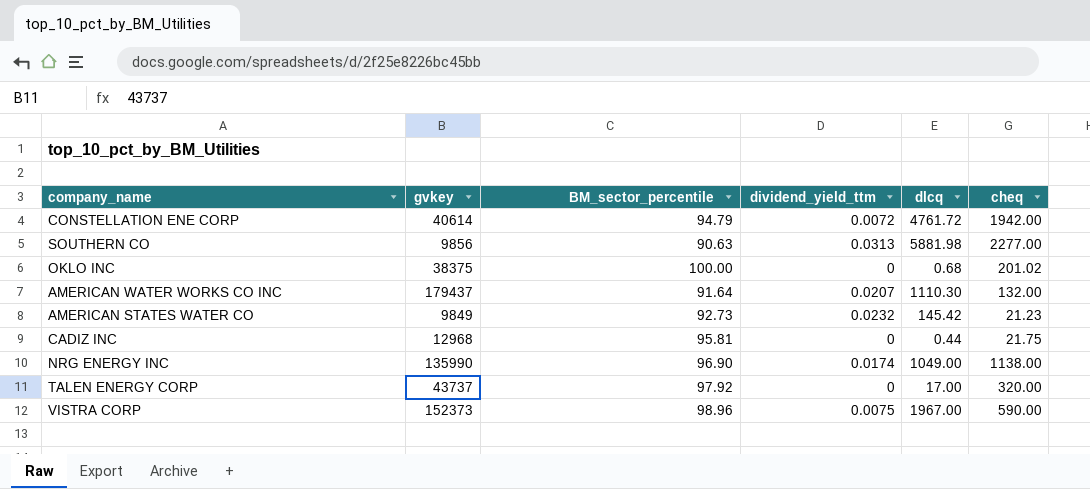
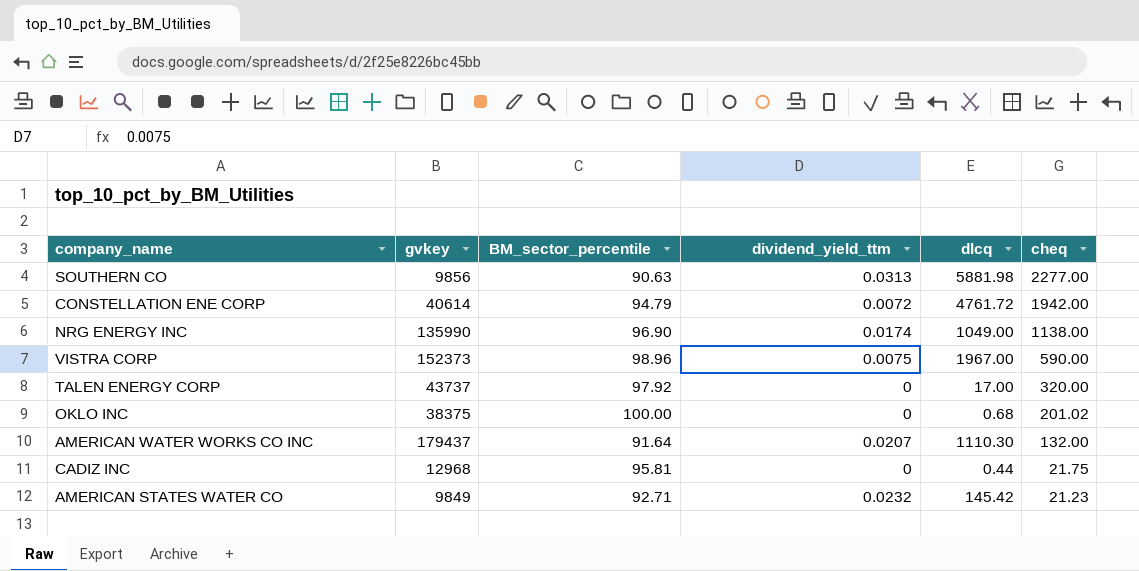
row order: none -> cheq descending
AMERICAN STATES WATER CO | BM_sector_percentile: 92.73 -> 92.71

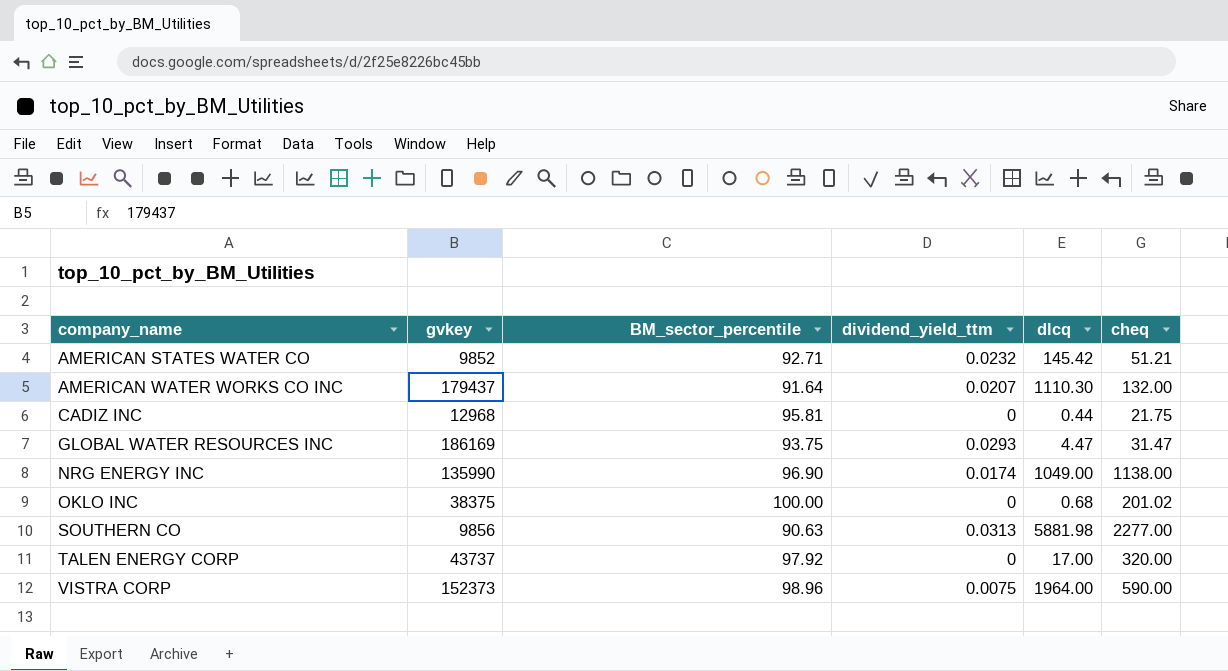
row order: cheq descending -> company_name ascending
row CONSTELLATION ENE CORP: 40614 | 94.79 | 0.0072 | 4761.72 | 1942.00 -> none
AMERICAN STATES WATER CO | gvkey: 9849 -> 9852
AMERICAN STATES WATER CO | cheq: 21.23 -> 51.21
row GLOBAL WATER RESOURCES INC: none -> 186169 | 93.75 | 0.0293 | 4.47 | 31.47
VISTRA CORP | dlcq: 1967.00 -> 1964.00

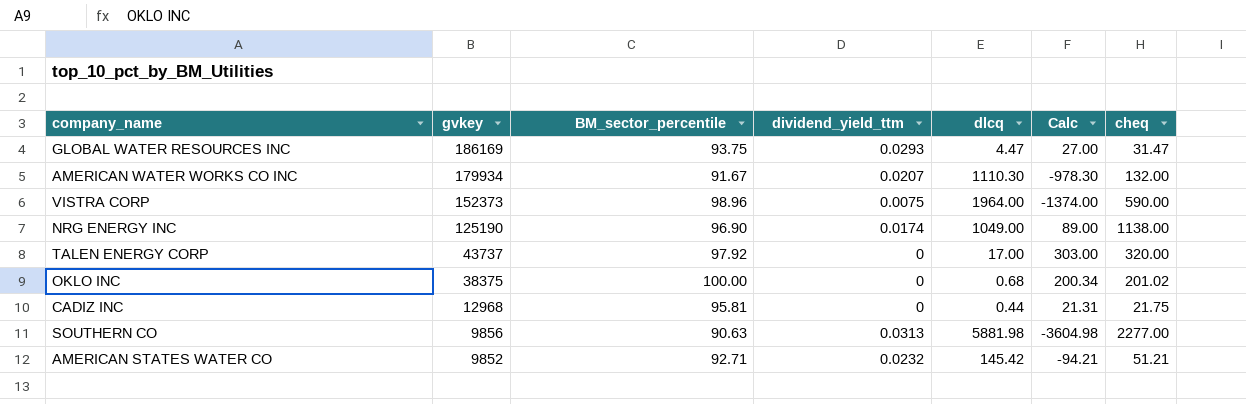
row order: company_name ascending -> gvkey descending
column Calc | formula: none -> [cheq] - [dlcq]
AMERICAN WATER WORKS CO INC | gvkey: 179437 -> 179934
AMERICAN WATER WORKS CO INC | BM_sector_percentile: 91.64 -> 91.67
NRG ENERGY INC | gvkey: 135990 -> 125190

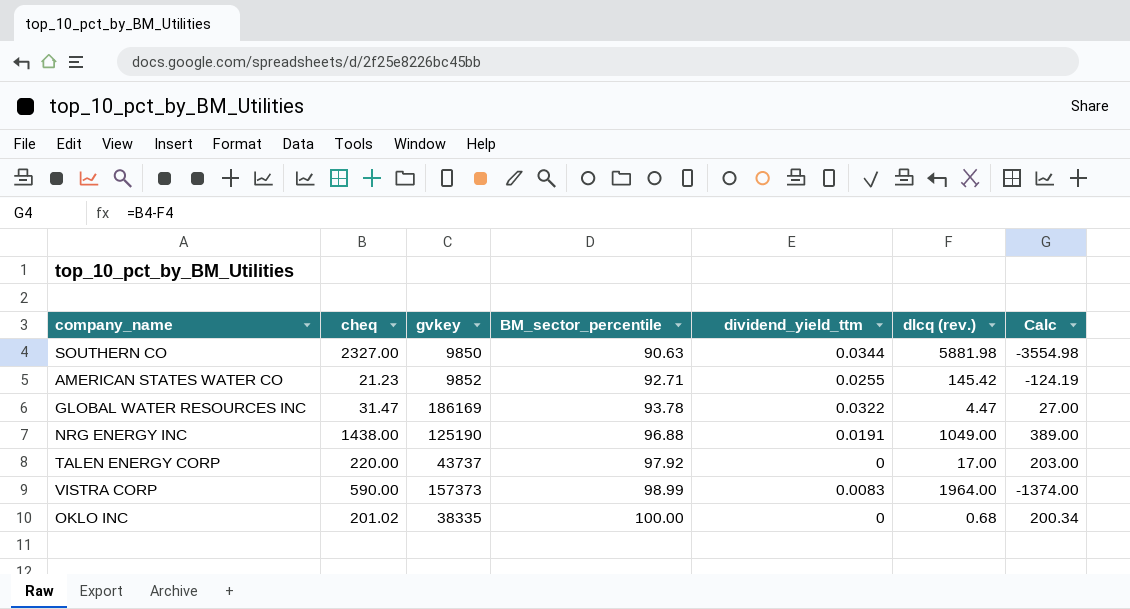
row order: gvkey descending -> BM_sector_percentile ascending
column cheq | position: 7 -> 2
column name: dlcq -> dlcq (rev.)
row AMERICAN WATER WORKS CO INC: 179934 | 91.67 | 0.0207 | 1110.30 | -978.30 | 132.00 -> none
row CADIZ INC: 12968 | 95.81 | 0 | 0.44 | 21.31 | 21.75 -> none
SOUTHERN CO | cheq: 2277.00 -> 2327.00
SOUTHERN CO | gvkey: 9856 -> 9850
SOUTHERN CO | dividend_yield_ttm: 0.0313 -> 0.0344
SOUTHERN CO | Calc: -3604.98 -> -3554.98
AMERICAN STATES WATER CO | cheq: 51.21 -> 21.23
AMERICAN STATES WATER CO | dividend_yield_ttm: 0.0232 -> 0.0255
AMERICAN STATES WATER CO | Calc: -94.21 -> -124.19
GLOBAL WATER RESOURCES INC | BM_sector_percentile: 93.75 -> 93.78
GLOBAL WATER RESOURCES INC | dividend_yield_ttm: 0.0293 -> 0.0322
NRG ENERGY INC | cheq: 1138.00 -> 1438.00
NRG ENERGY INC | BM_sector_percentile: 96.90 -> 96.88
NRG ENERGY INC | dividend_yield_ttm: 0.0174 -> 0.0191
NRG ENERGY INC | Calc: 89.00 -> 389.00
TALEN ENERGY CORP | cheq: 320.00 -> 220.00
TALEN ENERGY CORP | Calc: 303.00 -> 203.00
VISTRA CORP | gvkey: 152373 -> 157373
VISTRA CORP | BM_sector_percentile: 98.96 -> 98.99
VISTRA CORP | dividend_yield_ttm: 0.0075 -> 0.0083
OKLO INC | gvkey: 38375 -> 38335

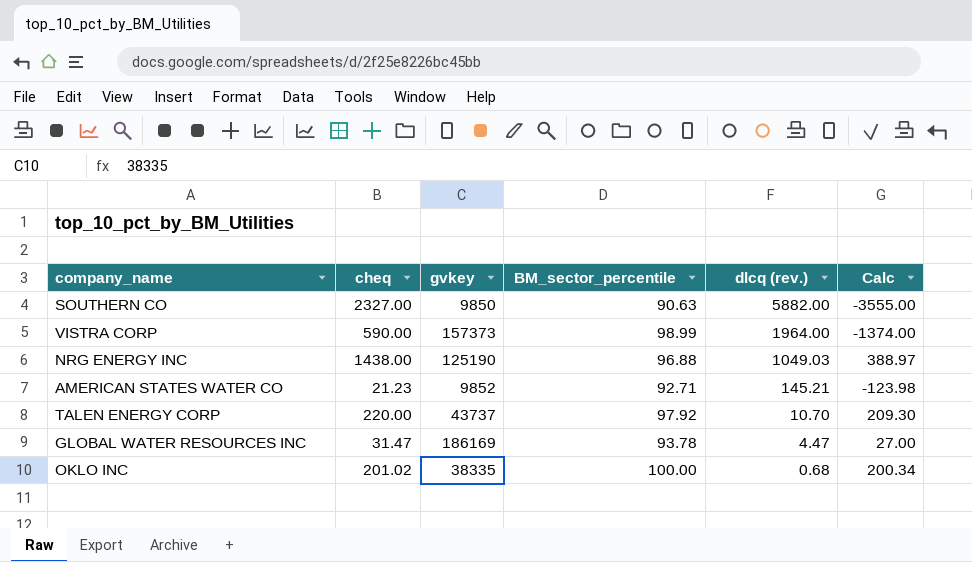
row order: BM_sector_percentile ascending -> dlcq (rev.) descending
column dividend_yield_ttm | position: 5 -> none
SOUTHERN CO | dlcq (rev.): 5881.98 -> 5882.00
SOUTHERN CO | Calc: -3554.98 -> -3555.00
NRG ENERGY INC | dlcq (rev.): 1049.00 -> 1049.03
NRG ENERGY INC | Calc: 389.00 -> 388.97
AMERICAN STATES WATER CO | dlcq (rev.): 145.42 -> 145.21
AMERICAN STATES WATER CO | Calc: -124.19 -> -123.98
TALEN ENERGY CORP | dlcq (rev.): 17.00 -> 10.70
TALEN ENERGY CORP | Calc: 203.00 -> 209.30

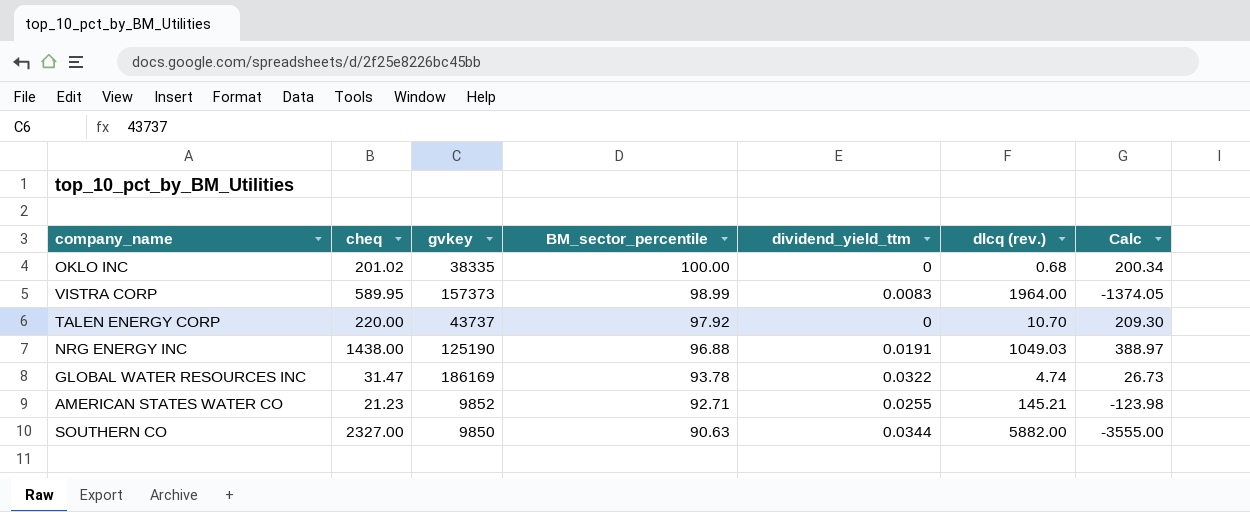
row order: dlcq (rev.) descending -> BM_sector_percentile descending
column dividend_yield_ttm | position: none -> 5
VISTRA CORP | cheq: 590.00 -> 589.95
VISTRA CORP | Calc: -1374.00 -> -1374.05
GLOBAL WATER RESOURCES INC | dlcq (rev.): 4.47 -> 4.74
GLOBAL WATER RESOURCES INC | Calc: 27.00 -> 26.73

